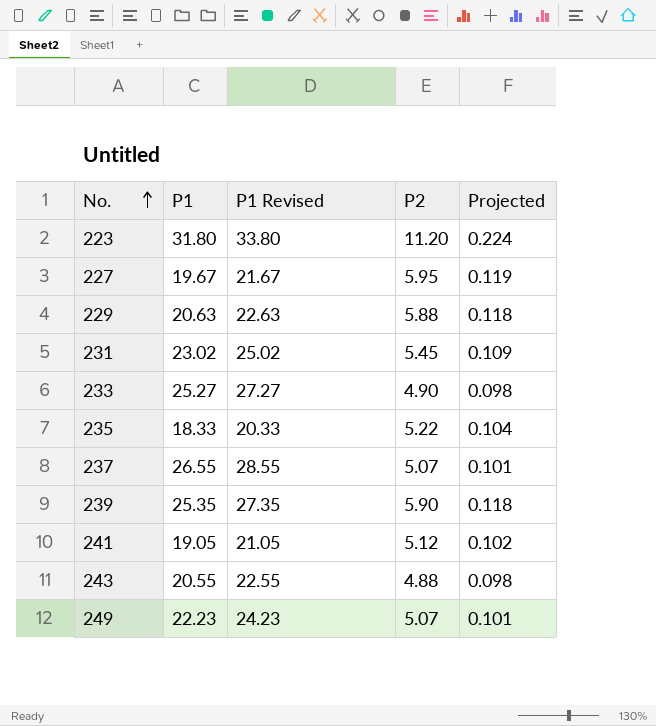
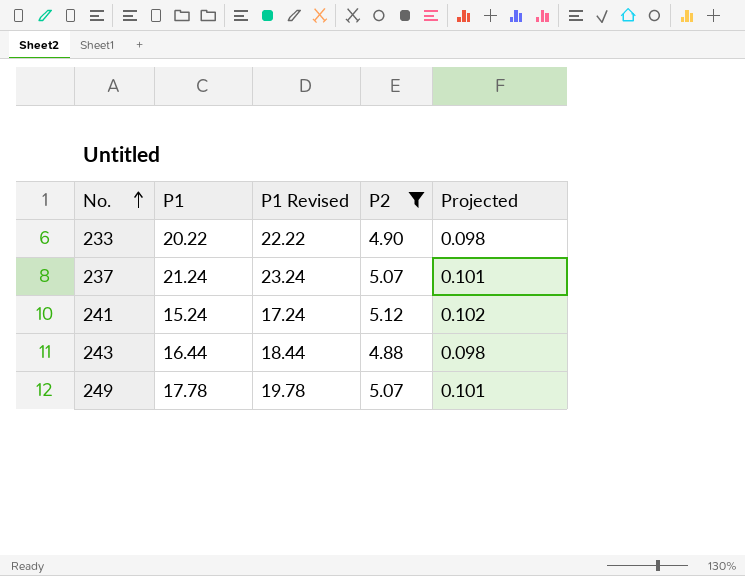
filter: none -> P2 <= 5.12
233 | P1: 25.27 -> 20.22
233 | P1 Revised: 27.27 -> 22.22
237 | P1: 26.55 -> 21.24
237 | P1 Revised: 28.55 -> 23.24
241 | P1: 19.05 -> 15.24
241 | P1 Revised: 21.05 -> 17.24
243 | P1: 20.55 -> 16.44
243 | P1 Revised: 22.55 -> 18.44
249 | P1: 22.23 -> 17.78
249 | P1 Revised: 24.23 -> 19.78

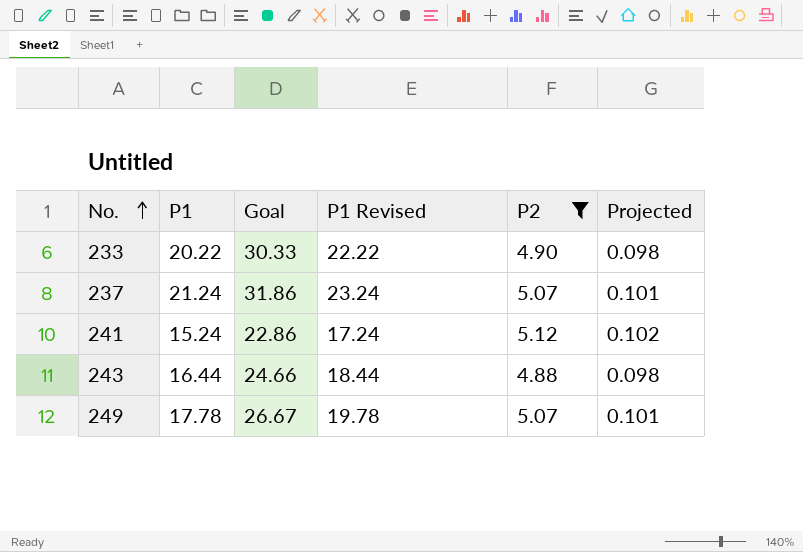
column Goal | formula: none -> [P1] * 1.5

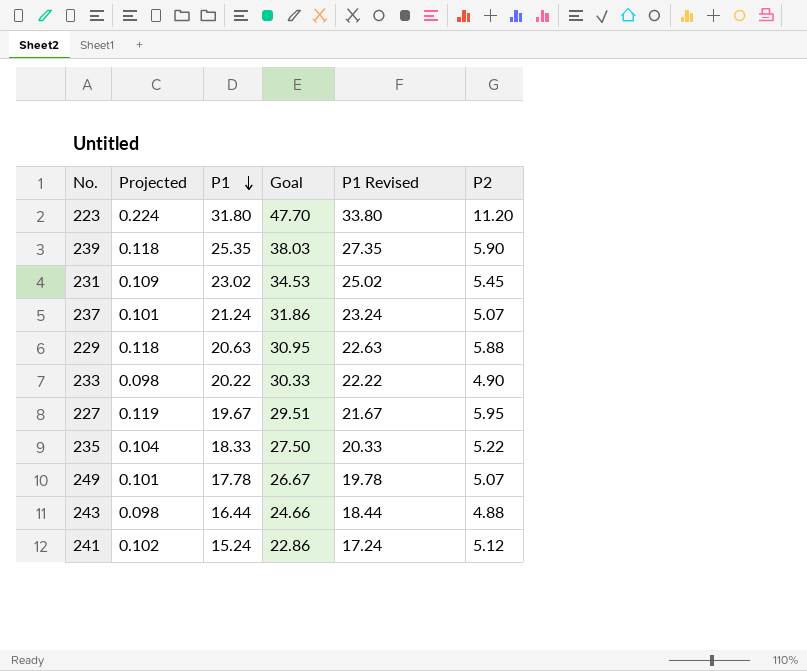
filter: P2 <= 5.12 -> none
row order: No. ascending -> P1 descending
column Projected | position: 6 -> 2

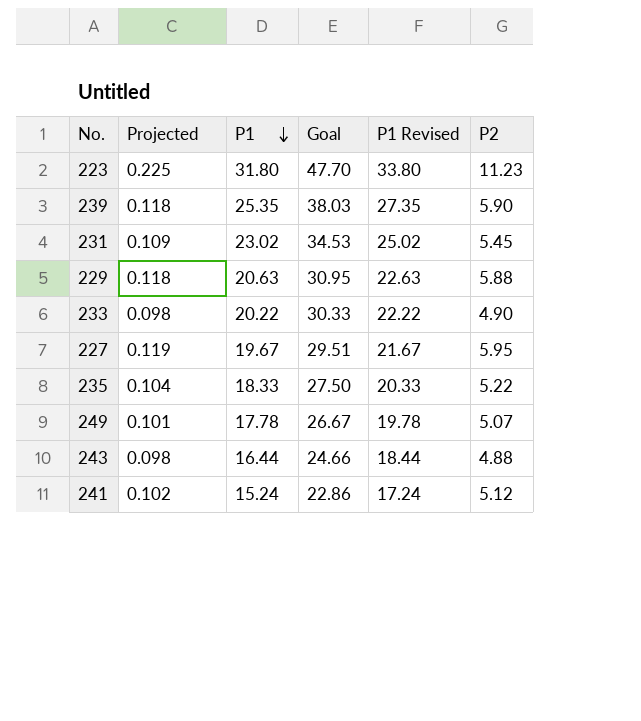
row 237: 0.101 | 21.24 | 31.86 | 23.24 | 5.07 -> none
223 | Projected: 0.224 -> 0.225
223 | P2: 11.20 -> 11.23

